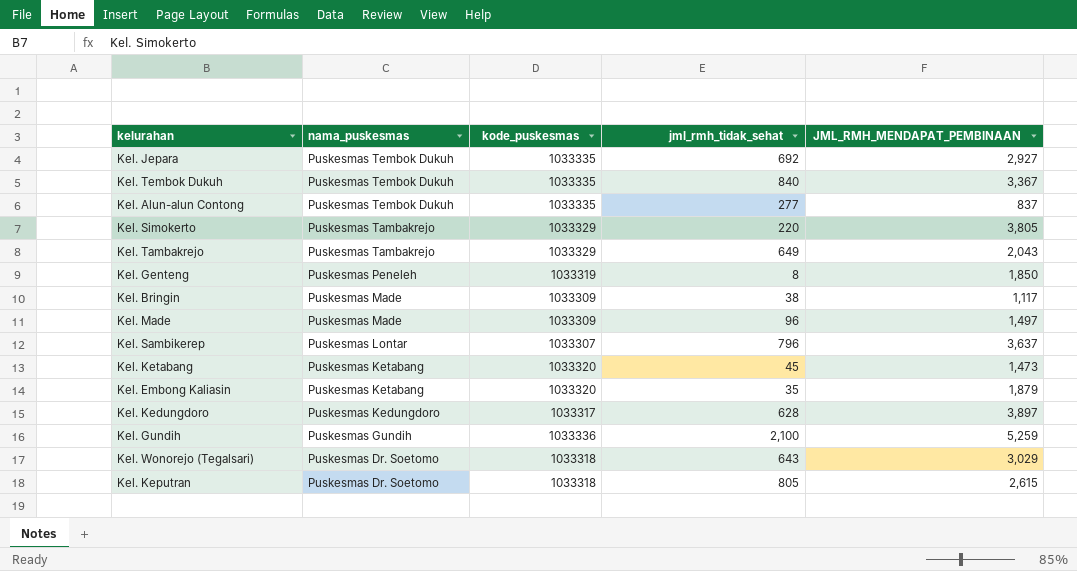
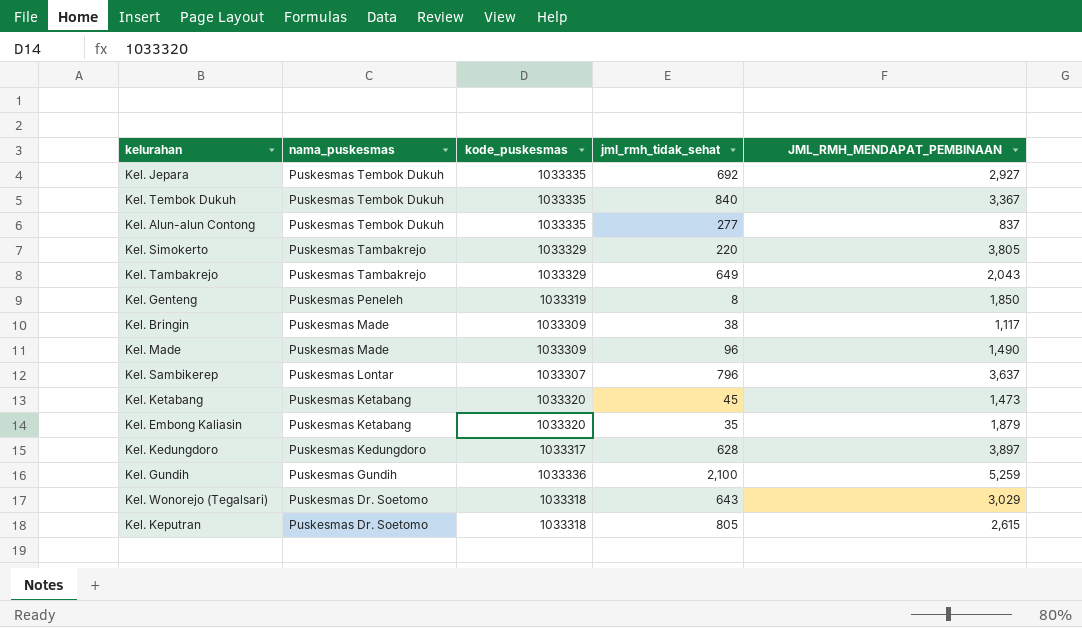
Kel. Made | JML_RMH_MENDAPAT_PEMBINAAN: 1,497 -> 1,490

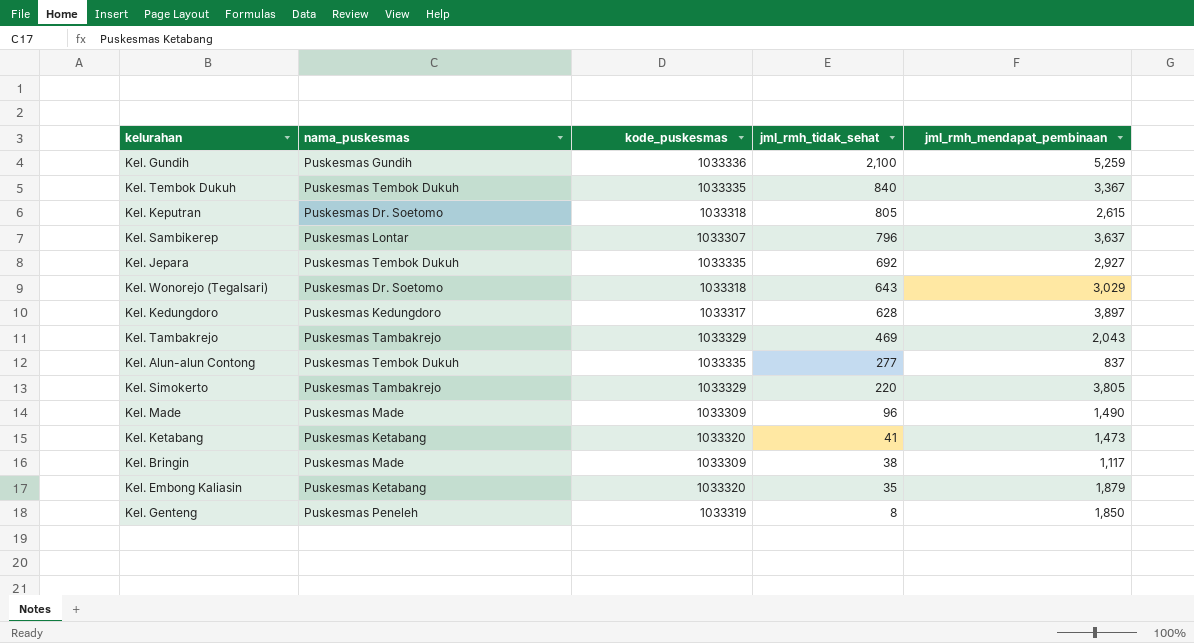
row order: nama_puskesmas descending -> jml_rmh_tidak_sehat descending
column name: JML_RMH_MENDAPAT_PEMBINAAN -> jml_rmh_mendapat_pembinaan
Kel. Tambakrejo | jml_rmh_tidak_sehat: 649 -> 469
Kel. Ketabang | jml_rmh_tidak_sehat: 45 -> 41

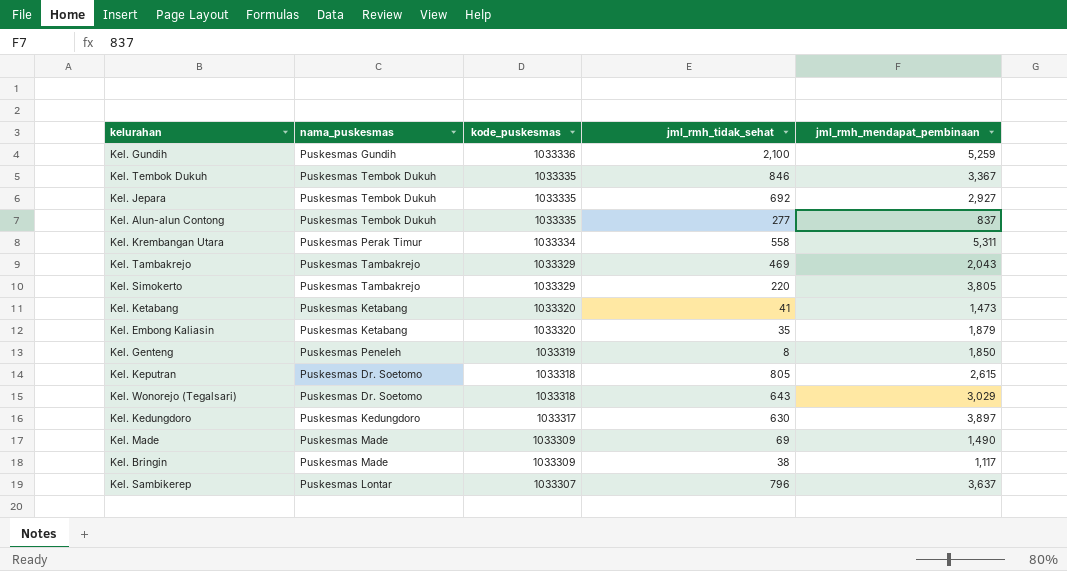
row order: jml_rmh_tidak_sehat descending -> kode_puskesmas descending
Kel. Tembok Dukuh | jml_rmh_tidak_sehat: 840 -> 846
row Kel. Krembangan Utara: none -> Puskesmas Perak Timur | 1033334 | 558 | 5,311
Kel. Kedungdoro | jml_rmh_tidak_sehat: 628 -> 630
Kel. Made | jml_rmh_tidak_sehat: 96 -> 69

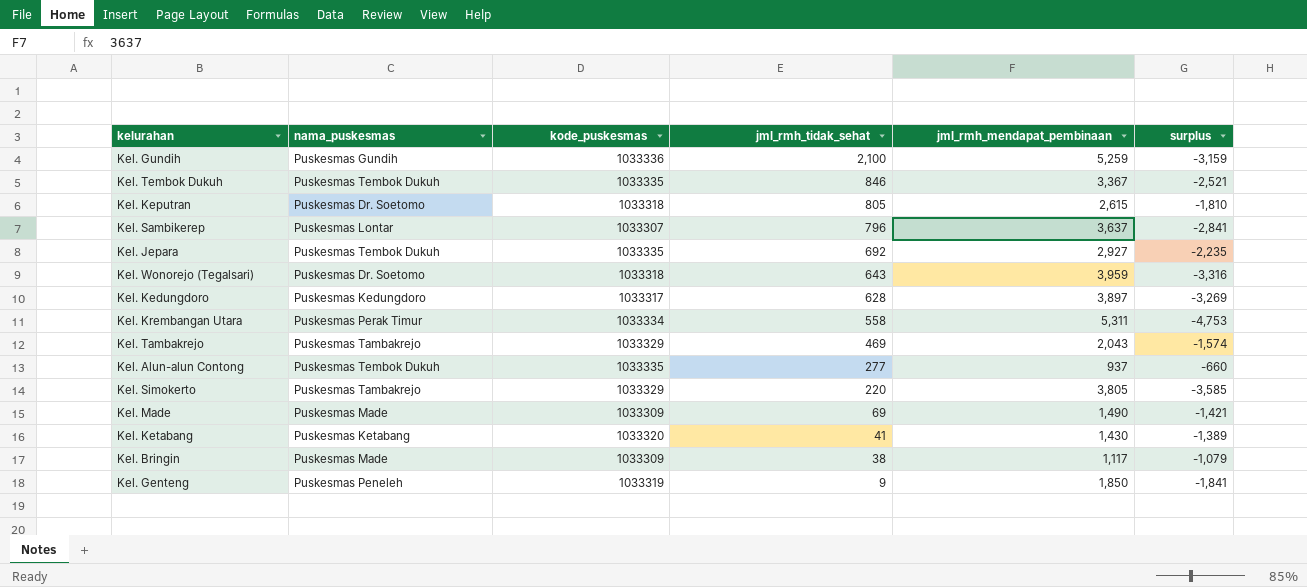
row order: kode_puskesmas descending -> jml_rmh_tidak_sehat descending
column surplus | formula: none -> [jml_rmh_tidak_sehat] - [jml_rmh_mendapat_pembinaan]
row Kel. Embong Kaliasin: Puskesmas Ketabang | 1033320 | 35 | 1,879 -> none
Kel. Wonorejo (Tegalsari) | jml_rmh_mendapat_pembinaan: 3,029 -> 3,959
Kel. Kedungdoro | jml_rmh_tidak_sehat: 630 -> 628
Kel. Alun-alun Contong | jml_rmh_mendapat_pembinaan: 837 -> 937
Kel. Ketabang | jml_rmh_mendapat_pembinaan: 1,473 -> 1,430
Kel. Genteng | jml_rmh_tidak_sehat: 8 -> 9

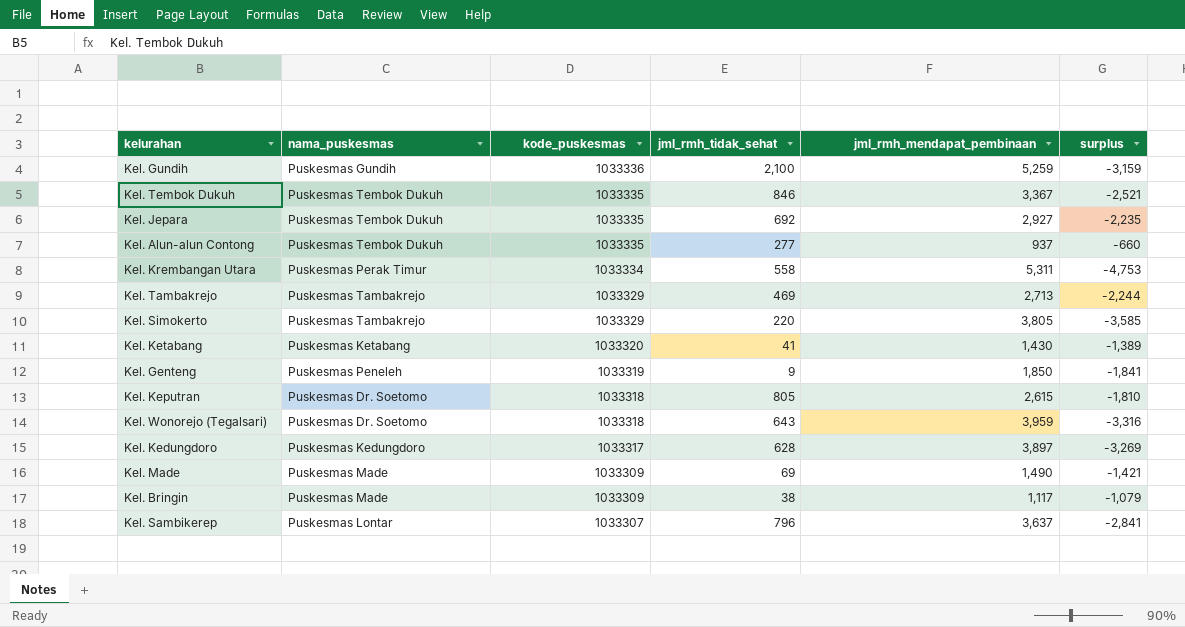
row order: jml_rmh_tidak_sehat descending -> kode_puskesmas descending
Kel. Tambakrejo | jml_rmh_mendapat_pembinaan: 2,043 -> 2,713
Kel. Tambakrejo | surplus: -1,574 -> -2,244

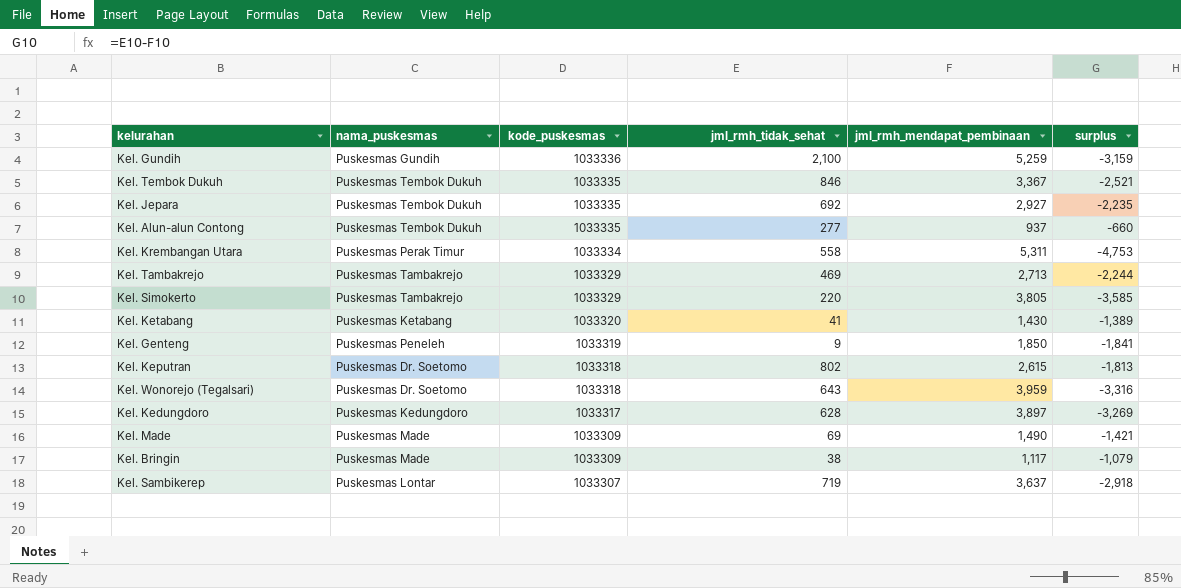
Kel. Keputran | jml_rmh_tidak_sehat: 805 -> 802
Kel. Keputran | surplus: -1,810 -> -1,813
Kel. Sambikerep | jml_rmh_tidak_sehat: 796 -> 719
Kel. Sambikerep | surplus: -2,841 -> -2,918

